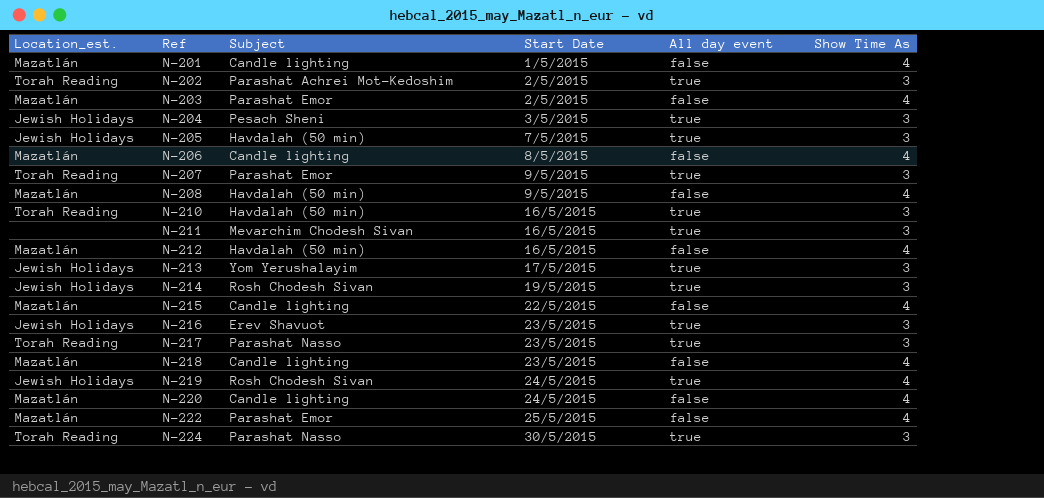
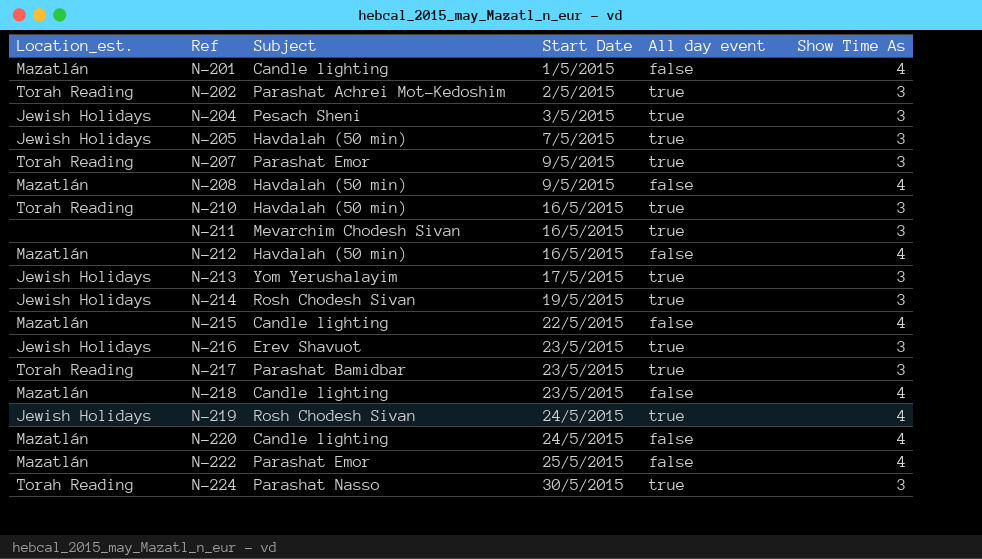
row N-203: Mazatlán | Parashat Emor | 2/5/2015 | false | 4 -> none
row N-206: Mazatlán | Candle lighting | 8/5/2015 | false | 4 -> none
N-217 | Subject: Parashat Nasso -> Parashat Bamidbar

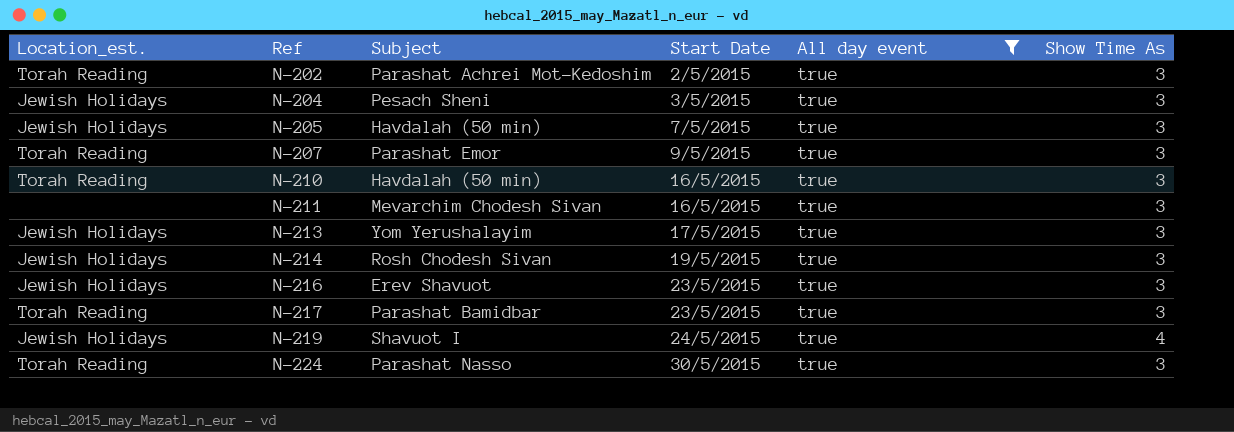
filter: none -> All day event = true
N-219 | Subject: Rosh Chodesh Sivan -> Shavuot I

